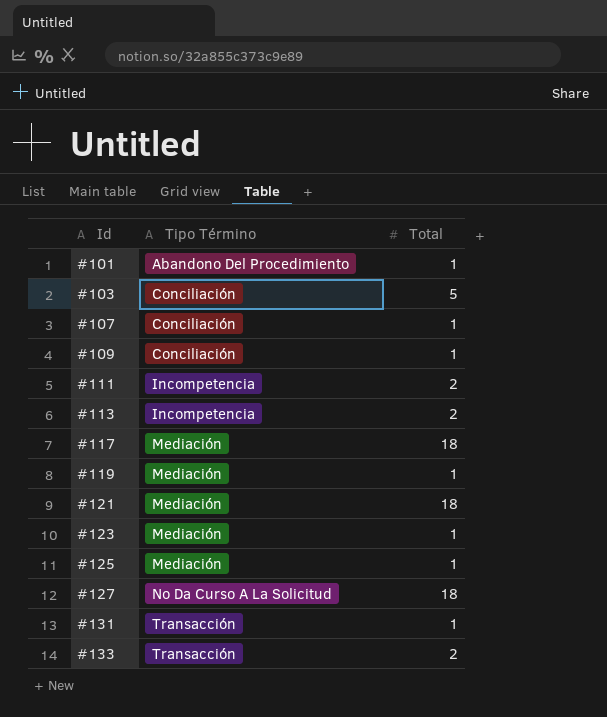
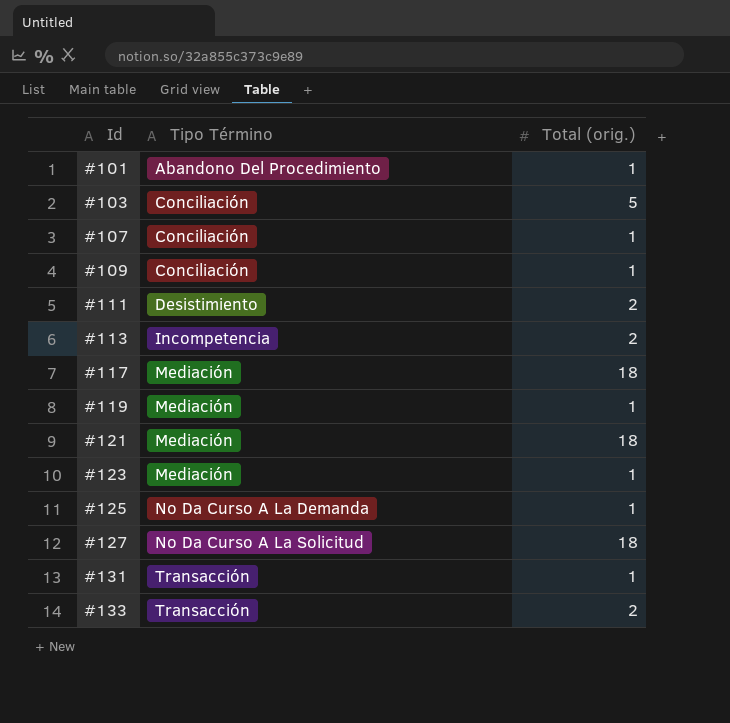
column name: Total -> Total (orig.)
#111 | Tipo Término: Incompetencia -> Desistimiento
#125 | Tipo Término: Mediación -> No Da Curso A La Demanda

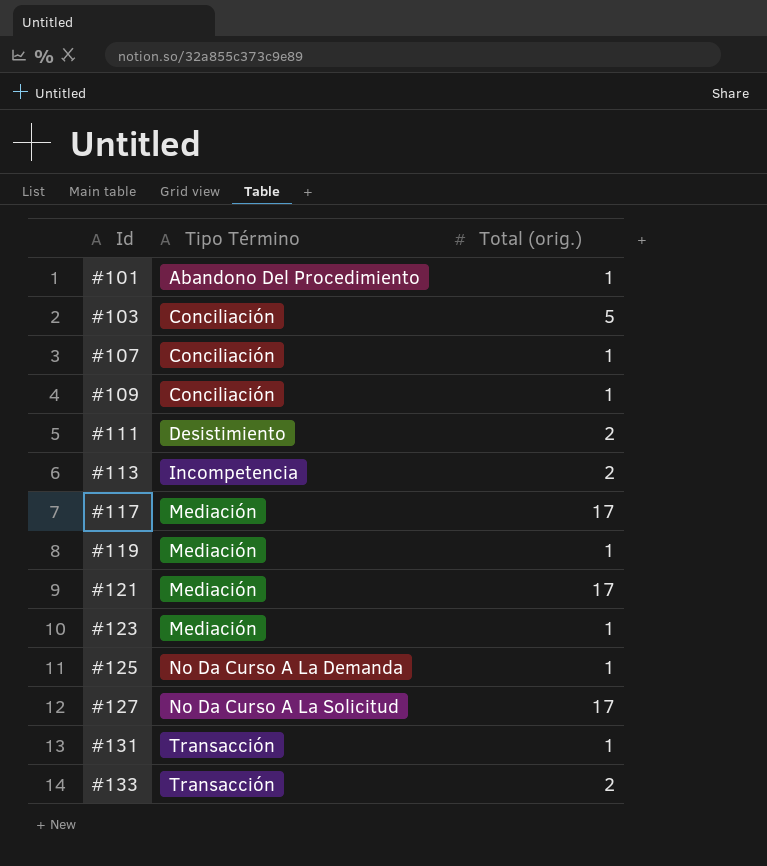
#117 | Total (orig.): 18 -> 17
#121 | Total (orig.): 18 -> 17
#127 | Total (orig.): 18 -> 17

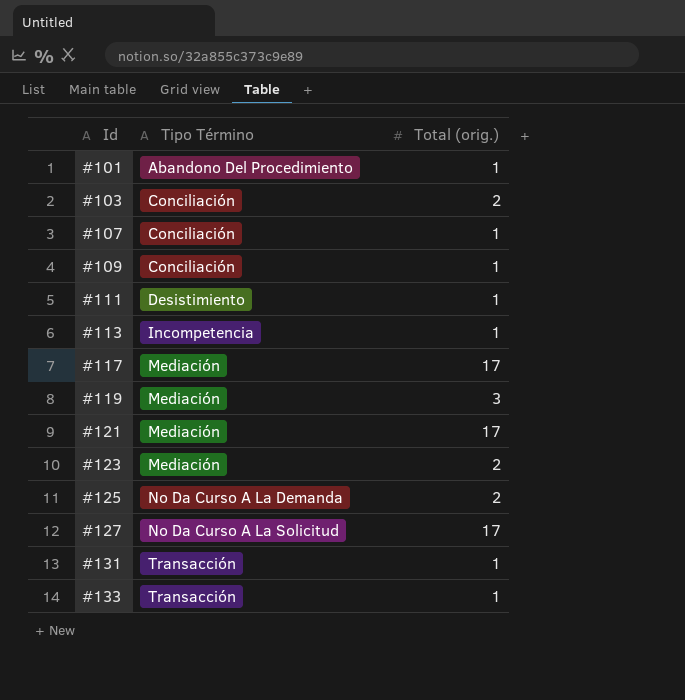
#103 | Total (orig.): 5 -> 2
#111 | Total (orig.): 2 -> 1
#113 | Total (orig.): 2 -> 1
#119 | Total (orig.): 1 -> 3
#123 | Total (orig.): 1 -> 2
#125 | Total (orig.): 1 -> 2
#133 | Total (orig.): 2 -> 1

